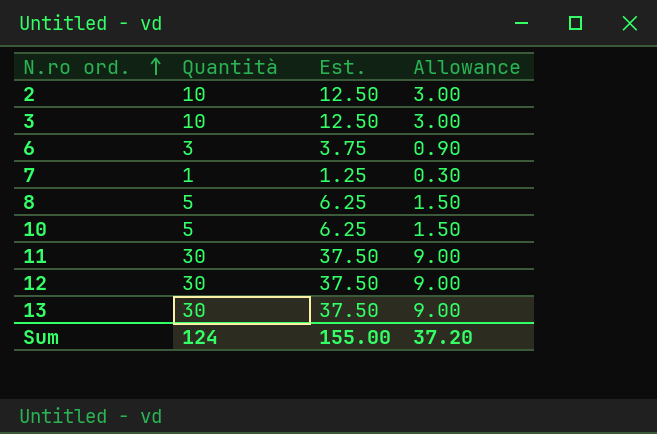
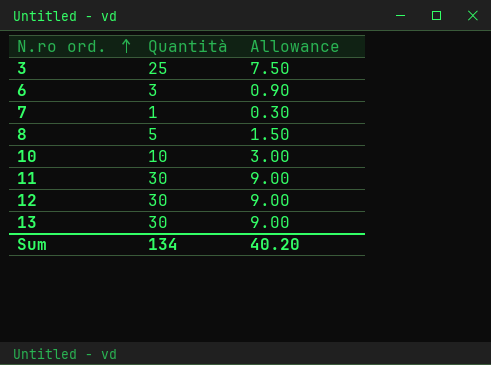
column Est. | formula: [Quantità] * 1.25 -> none
row 2: 10 | 12.50 | 3.00 -> none
3 | Quantità: 10 -> 25
3 | Allowance: 3.00 -> 7.50
10 | Quantità: 5 -> 10
10 | Allowance: 1.50 -> 3.00
Sum | Quantità: 124 -> 134
Sum | Allowance: 37.20 -> 40.20

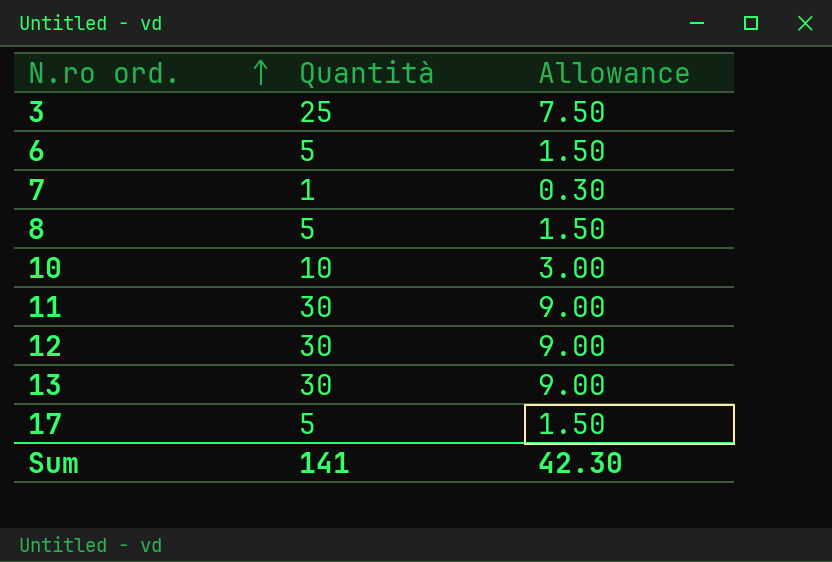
6 | Quantità: 3 -> 5
6 | Allowance: 0.90 -> 1.50
row 17: none -> 5 | 1.50
Sum | Quantità: 134 -> 141
Sum | Allowance: 40.20 -> 42.30

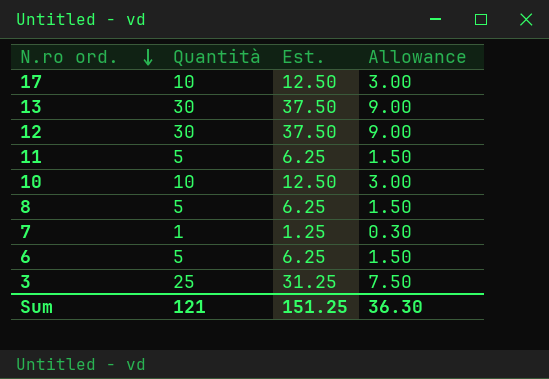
row order: N.ro ord. ascending -> N.ro ord. descending
column Est. | formula: none -> [Quantità] * 1.25
17 | Quantità: 5 -> 10
17 | Allowance: 1.50 -> 3.00
11 | Quantità: 30 -> 5
11 | Allowance: 9.00 -> 1.50
Sum | Quantità: 141 -> 121
Sum | Allowance: 42.30 -> 36.30

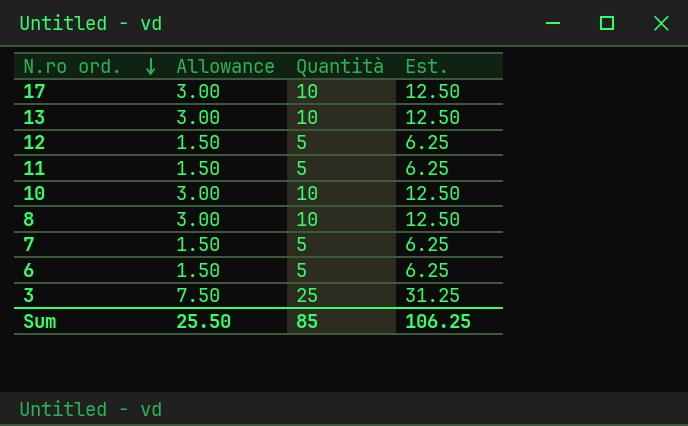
column Allowance | position: 4 -> 2
13 | Allowance: 9.00 -> 3.00
13 | Quantità: 30 -> 10
13 | Est.: 37.50 -> 12.50
12 | Allowance: 9.00 -> 1.50
12 | Quantità: 30 -> 5
12 | Est.: 37.50 -> 6.25
8 | Allowance: 1.50 -> 3.00
8 | Quantità: 5 -> 10
8 | Est.: 6.25 -> 12.50
7 | Allowance: 0.30 -> 1.50
7 | Quantità: 1 -> 5
7 | Est.: 1.25 -> 6.25
Sum | Allowance: 36.30 -> 25.50
Sum | Quantità: 121 -> 85
Sum | Est.: 151.25 -> 106.25

